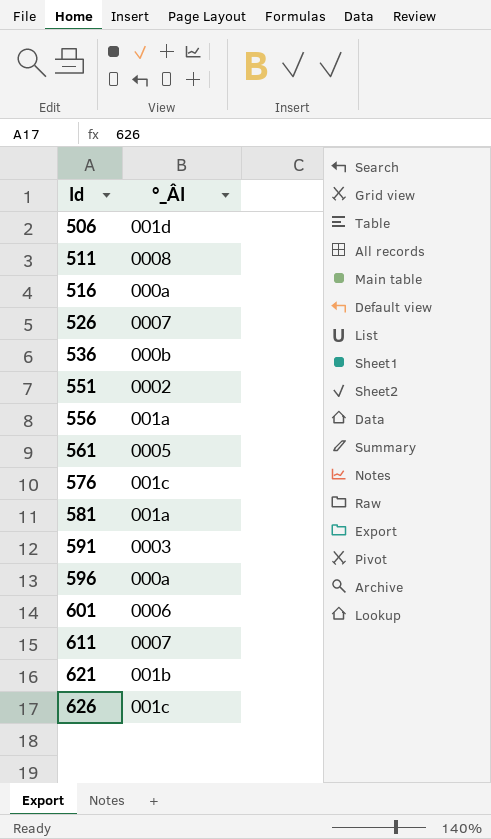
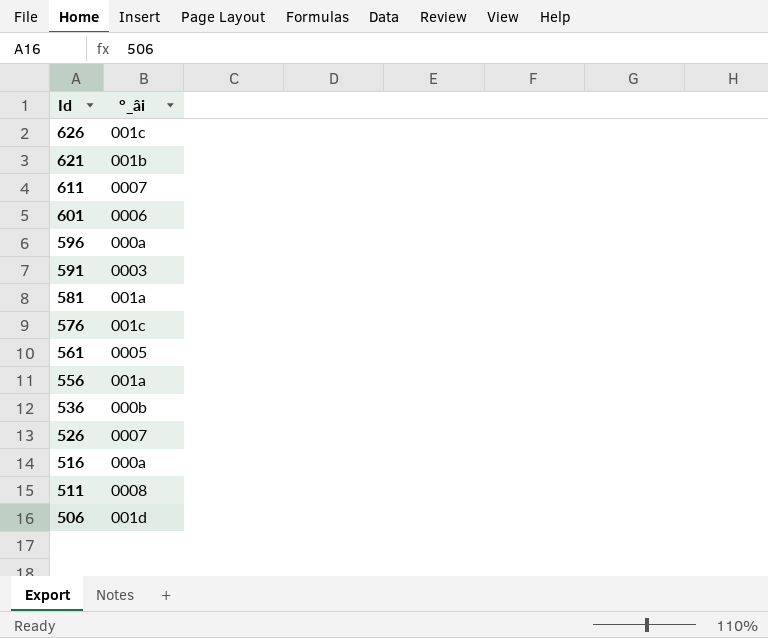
row order: Id ascending -> Id descending
column name: °_ÂI -> °_âi
row 551: 0002 -> none

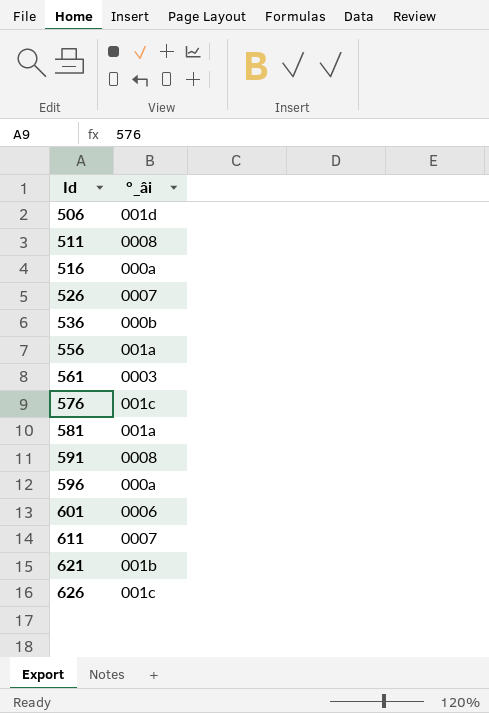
row order: Id descending -> Id ascending
561 | °_âi: 0005 -> 0003
591 | °_âi: 0003 -> 0008

